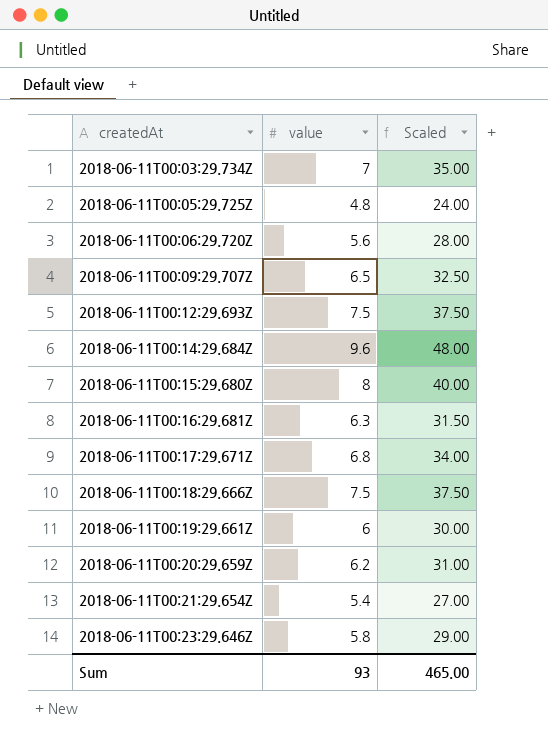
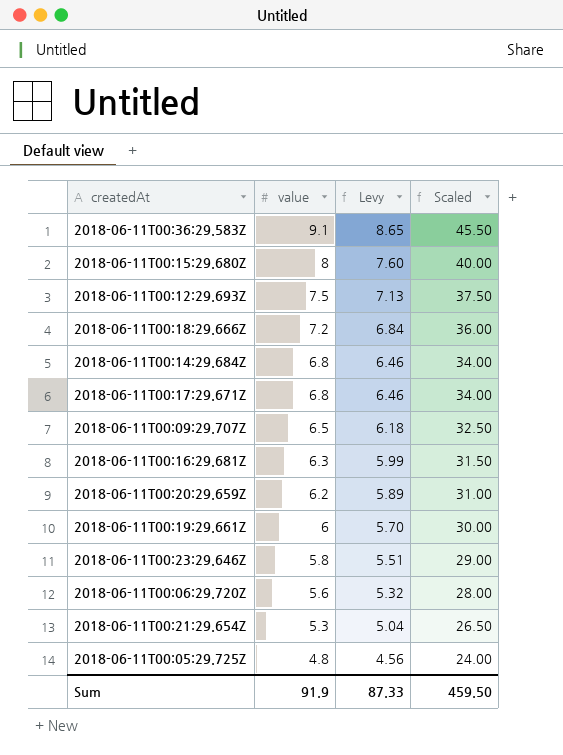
row order: createdAt ascending -> value descending
column Levy | formula: none -> [value] * 0.95
row 2018-06-11T00:03:29.734Z: 7 | 35.00 -> none
row 2018-06-11T00:36:29.583Z: none -> 9.1 | 8.65 | 45.50
2018-06-11T00:18:29.666Z | value: 7.5 -> 7.2
2018-06-11T00:18:29.666Z | Scaled: 37.50 -> 36.00
2018-06-11T00:14:29.684Z | value: 9.6 -> 6.8
2018-06-11T00:14:29.684Z | Scaled: 48.00 -> 34.00
2018-06-11T00:21:29.654Z | value: 5.4 -> 5.3
2018-06-11T00:21:29.654Z | Scaled: 27.00 -> 26.50
Sum | value: 93 -> 91.9
Sum | Scaled: 465.00 -> 459.50

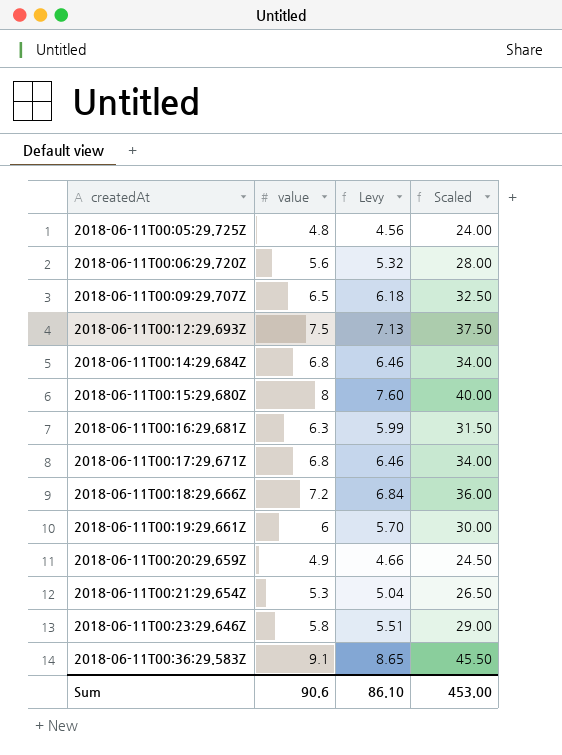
row order: value descending -> createdAt ascending
2018-06-11T00:20:29.659Z | value: 6.2 -> 4.9
2018-06-11T00:20:29.659Z | Levy: 5.89 -> 4.66
2018-06-11T00:20:29.659Z | Scaled: 31.00 -> 24.50
Sum | value: 91.9 -> 90.6
Sum | Levy: 87.33 -> 86.10
Sum | Scaled: 459.50 -> 453.00

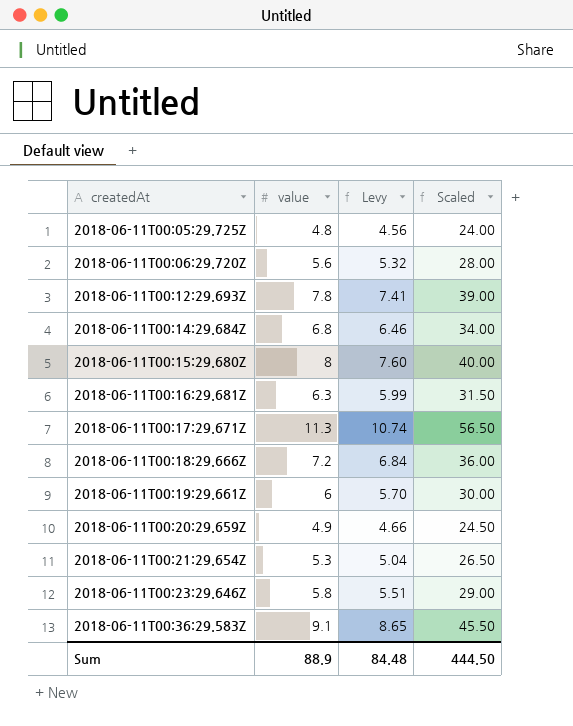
row 2018-06-11T00:09:29.707Z: 6.5 | 6.18 | 32.50 -> none
2018-06-11T00:12:29.693Z | value: 7.5 -> 7.8
2018-06-11T00:12:29.693Z | Levy: 7.13 -> 7.41
2018-06-11T00:12:29.693Z | Scaled: 37.50 -> 39.00
2018-06-11T00:17:29.671Z | value: 6.8 -> 11.3
2018-06-11T00:17:29.671Z | Levy: 6.46 -> 10.74
2018-06-11T00:17:29.671Z | Scaled: 34.00 -> 56.50
Sum | value: 90.6 -> 88.9
Sum | Levy: 86.10 -> 84.48
Sum | Scaled: 453.00 -> 444.50

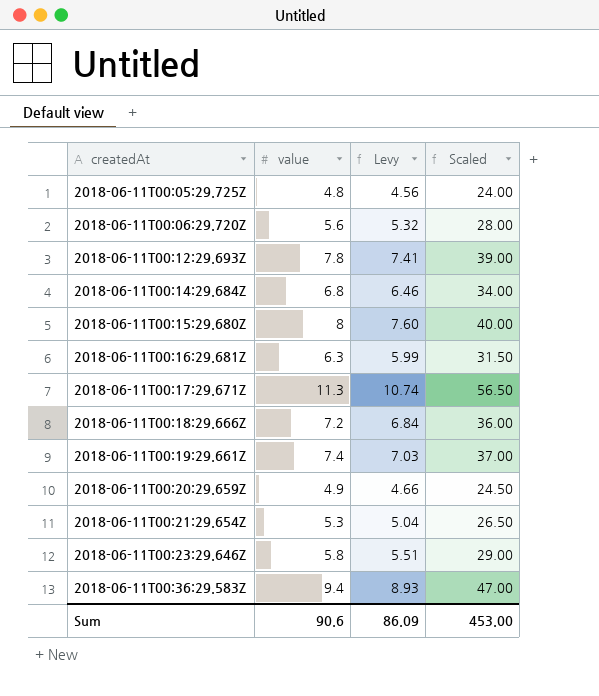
2018-06-11T00:19:29.661Z | value: 6 -> 7.4
2018-06-11T00:19:29.661Z | Levy: 5.70 -> 7.03
2018-06-11T00:19:29.661Z | Scaled: 30.00 -> 37.00
2018-06-11T00:36:29.583Z | value: 9.1 -> 9.4
2018-06-11T00:36:29.583Z | Levy: 8.65 -> 8.93
2018-06-11T00:36:29.583Z | Scaled: 45.50 -> 47.00
Sum | value: 88.9 -> 90.6
Sum | Levy: 84.48 -> 86.09
Sum | Scaled: 444.50 -> 453.00

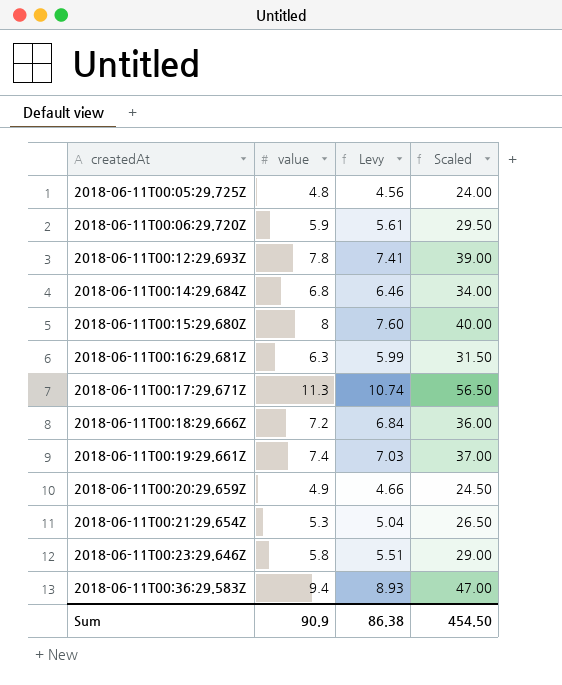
2018-06-11T00:06:29.720Z | value: 5.6 -> 5.9
2018-06-11T00:06:29.720Z | Levy: 5.32 -> 5.61
2018-06-11T00:06:29.720Z | Scaled: 28.00 -> 29.50
Sum | value: 90.6 -> 90.9
Sum | Levy: 86.09 -> 86.38
Sum | Scaled: 453.00 -> 454.50

